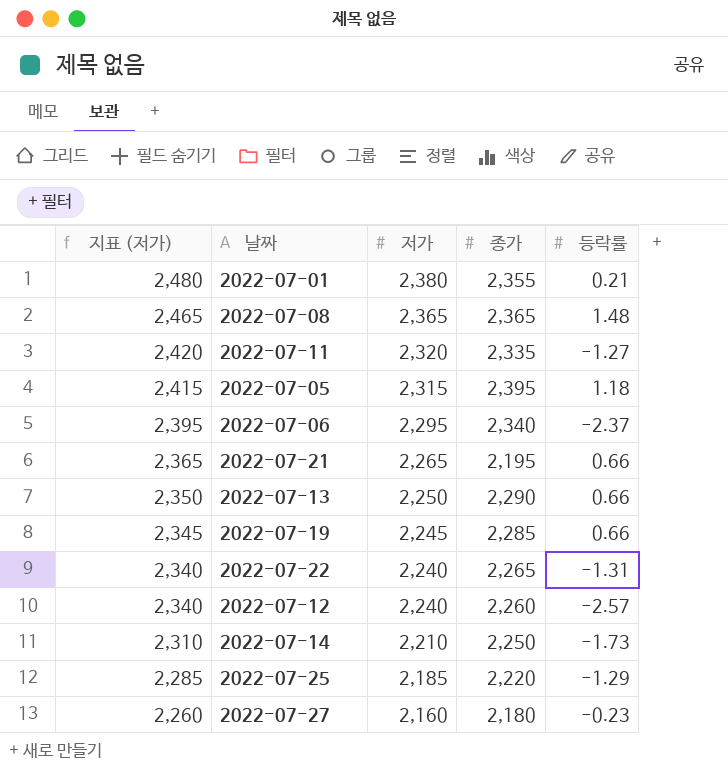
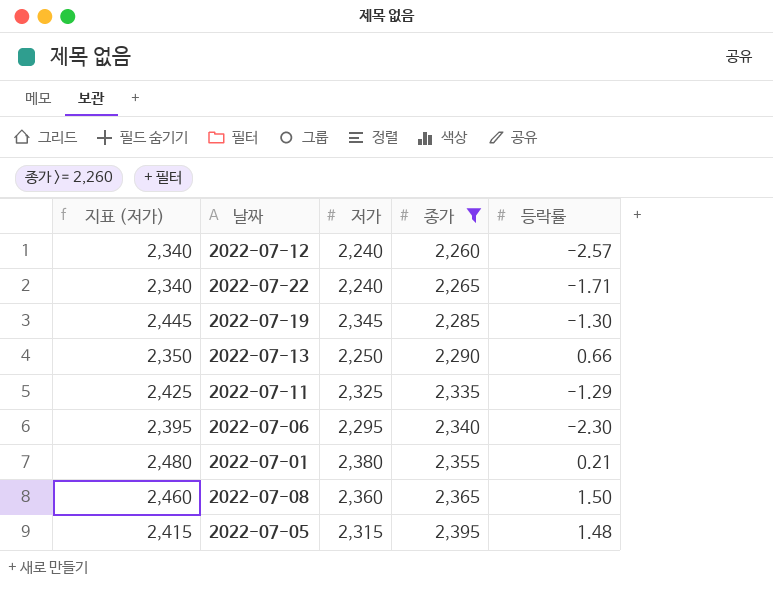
filter: none -> 종가 >= 2,260
row order: 지표 (저가) descending -> 종가 ascending
2022-07-22 | 등락률: -1.31 -> -1.71
2022-07-19 | 지표 (저가): 2,345 -> 2,445
2022-07-19 | 저가: 2,245 -> 2,345
2022-07-19 | 등락률: 0.66 -> -1.30
2022-07-11 | 지표 (저가): 2,420 -> 2,425
2022-07-11 | 저가: 2,320 -> 2,325
2022-07-11 | 등락률: -1.27 -> -1.29
2022-07-06 | 등락률: -2.37 -> -2.30
2022-07-08 | 지표 (저가): 2,465 -> 2,460
2022-07-08 | 저가: 2,365 -> 2,360
2022-07-08 | 등락률: 1.48 -> 1.50
2022-07-05 | 등락률: 1.18 -> 1.48

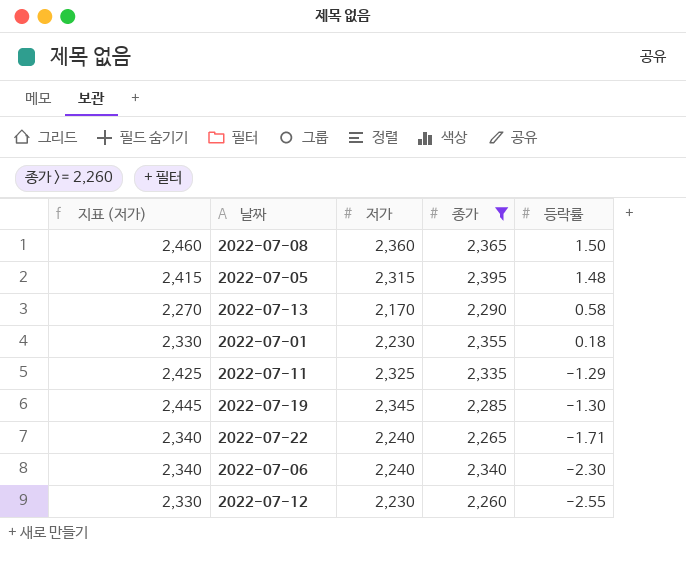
row order: 종가 ascending -> 등락률 descending
2022-07-13 | 지표 (저가): 2,350 -> 2,270
2022-07-13 | 저가: 2,250 -> 2,170
2022-07-13 | 등락률: 0.66 -> 0.58
2022-07-01 | 지표 (저가): 2,480 -> 2,330
2022-07-01 | 저가: 2,380 -> 2,230
2022-07-01 | 등락률: 0.21 -> 0.18
2022-07-06 | 지표 (저가): 2,395 -> 2,340
2022-07-06 | 저가: 2,295 -> 2,240
2022-07-12 | 지표 (저가): 2,340 -> 2,330
2022-07-12 | 저가: 2,240 -> 2,230
2022-07-12 | 등락률: -2.57 -> -2.55

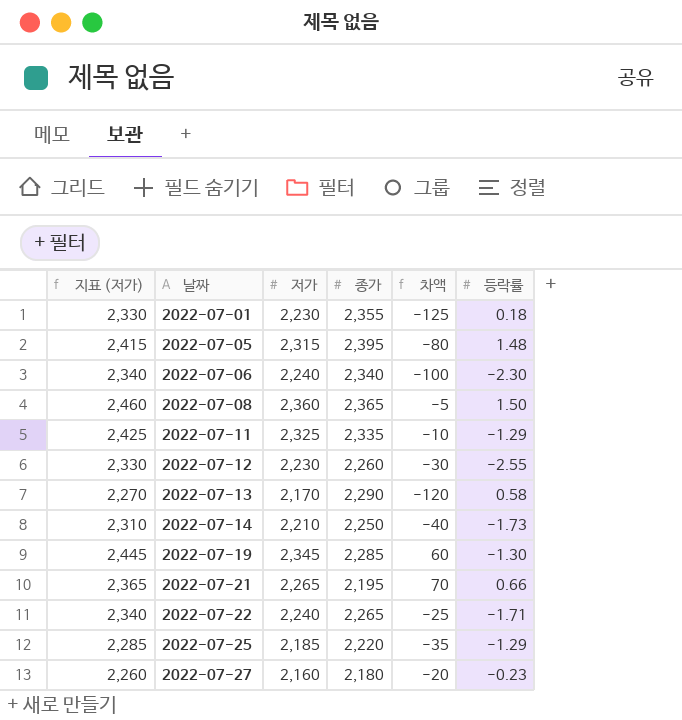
filter: 종가 >= 2,260 -> none
row order: 등락률 descending -> 날짜 ascending
column 차액 | formula: none -> [저가] - [종가]

